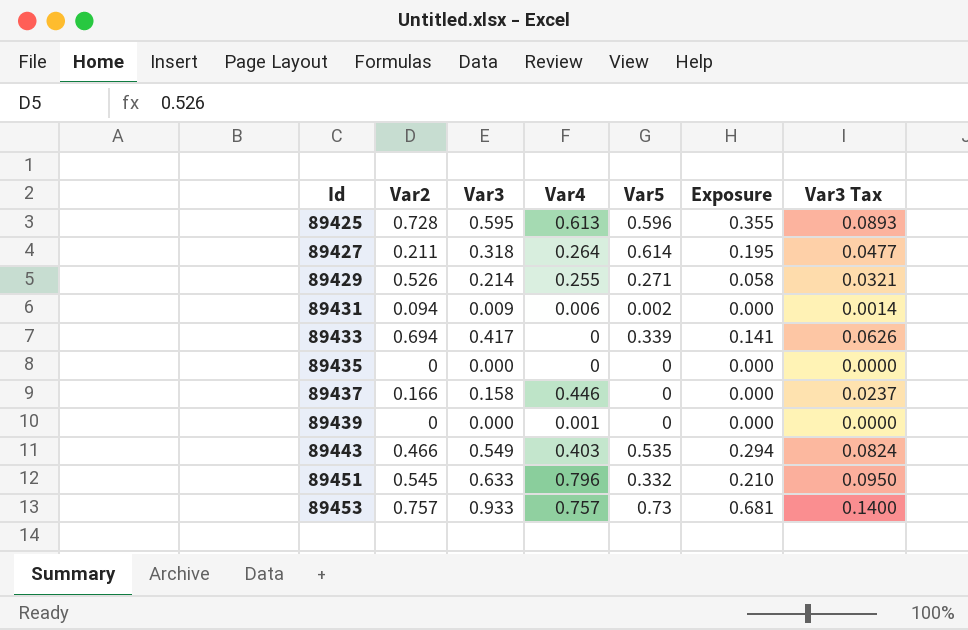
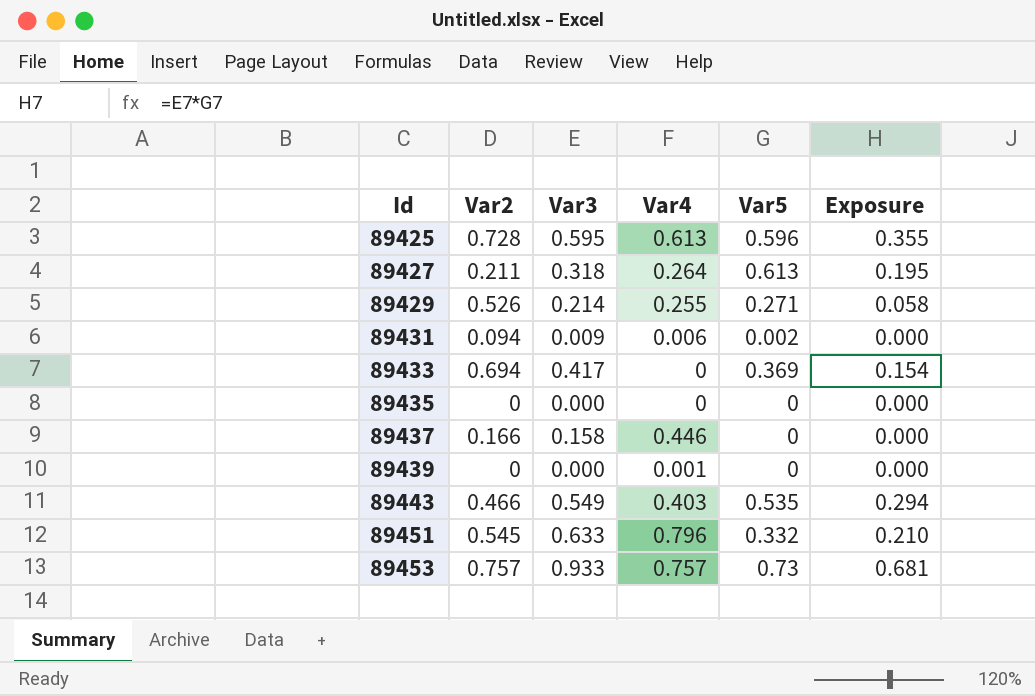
column Var3 Tax | formula: [Var3] * 0.15 -> none
89427 | Var5: 0.614 -> 0.613
89433 | Var5: 0.339 -> 0.369
89433 | Exposure: 0.141 -> 0.154

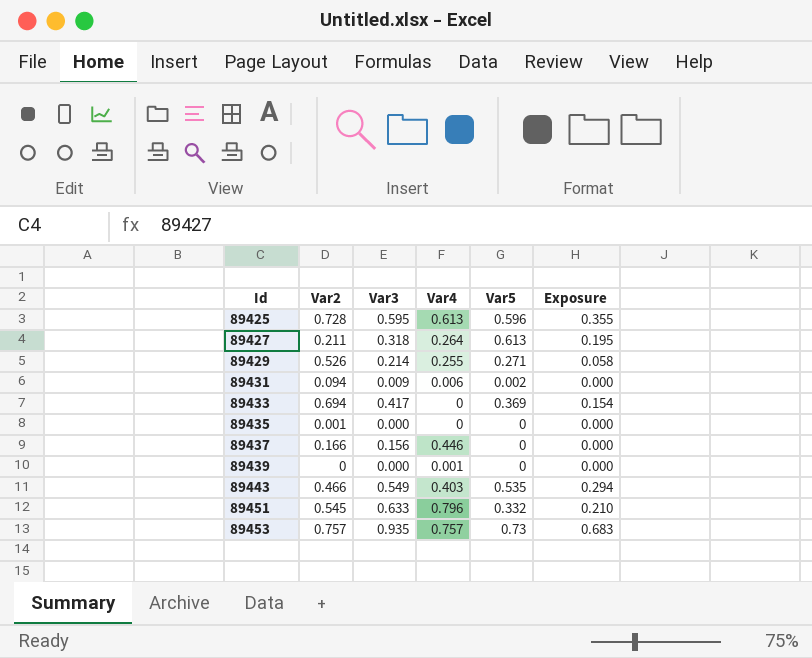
89435 | Var2: 0 -> 0.001
89437 | Var3: 0.158 -> 0.156
89453 | Var3: 0.933 -> 0.935
89453 | Exposure: 0.681 -> 0.683

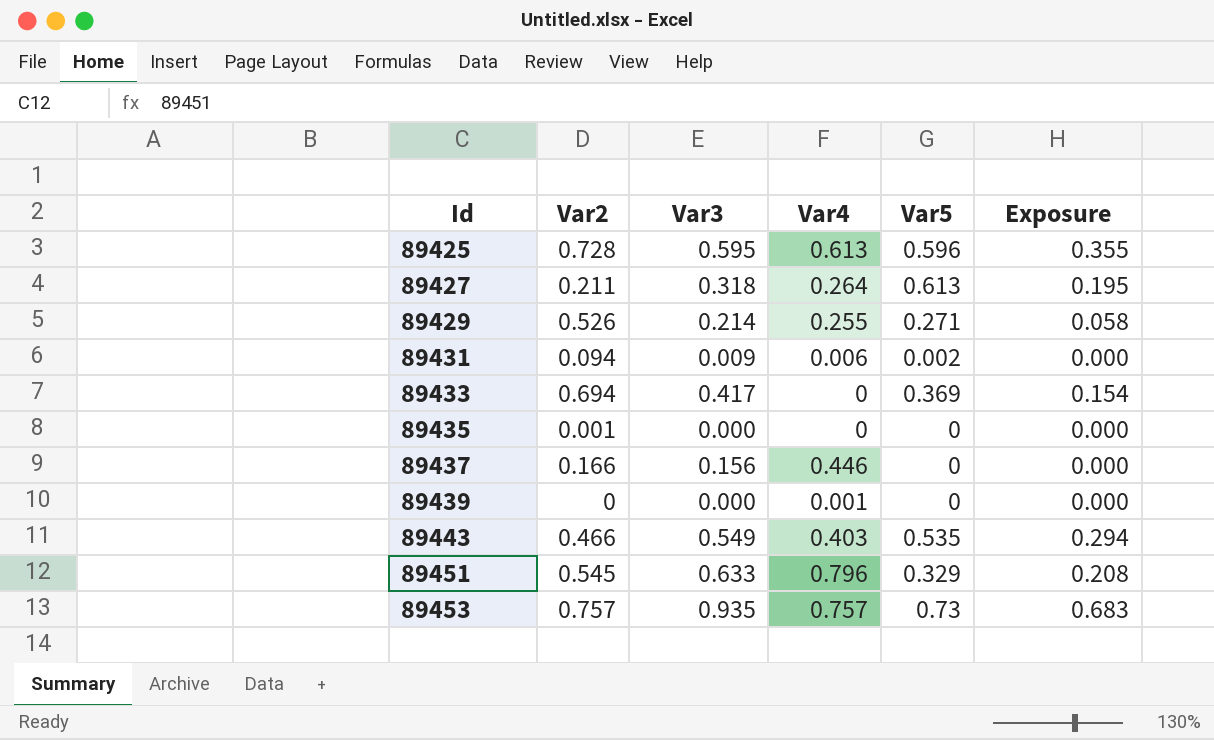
89451 | Var5: 0.332 -> 0.329
89451 | Exposure: 0.210 -> 0.208

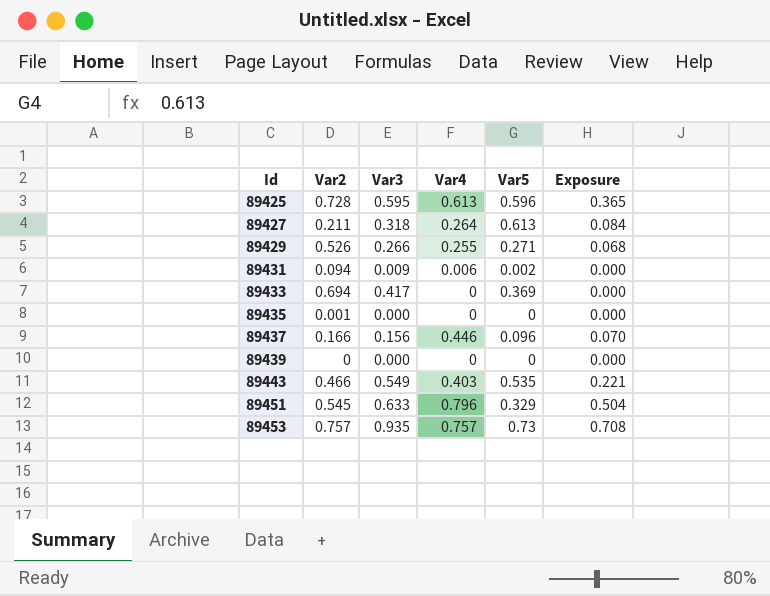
column Exposure | formula: [Var3] * [Var5] -> [Var3] * [Var4]
89429 | Var3: 0.214 -> 0.266
89437 | Var5: 0 -> 0.096
89439 | Var4: 0.001 -> 0

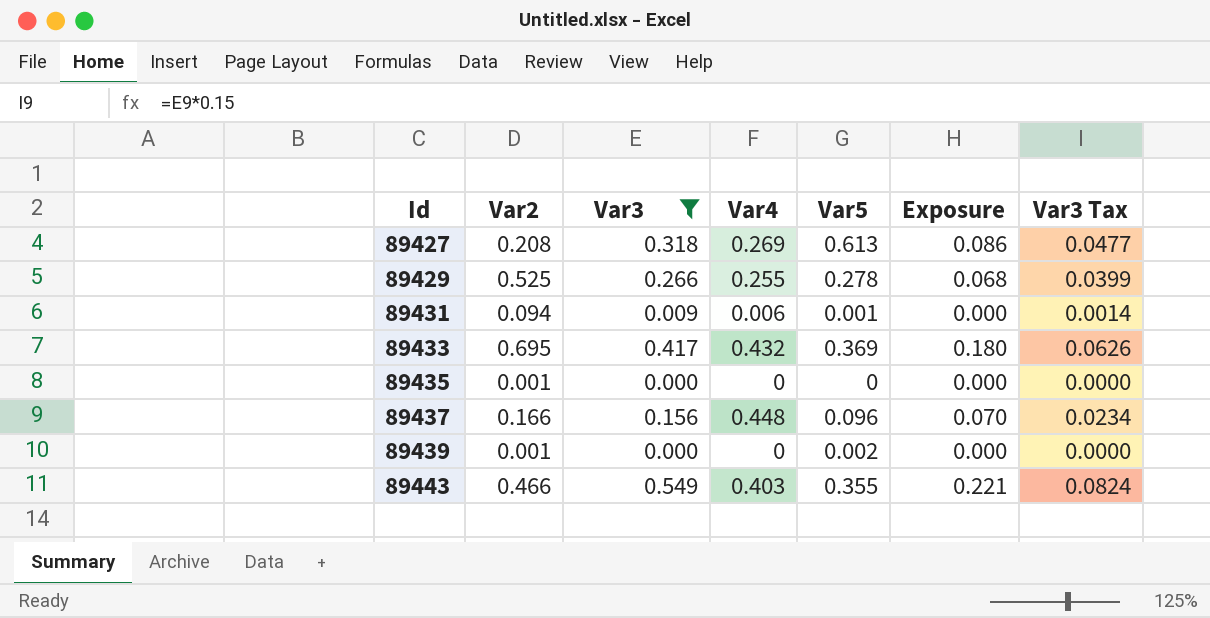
filter: none -> Var3 <= 0.549
column Var3 Tax | formula: none -> [Var3] * 0.15
89427 | Var2: 0.211 -> 0.208
89427 | Var4: 0.264 -> 0.269
89427 | Exposure: 0.084 -> 0.086
89429 | Var2: 0.526 -> 0.525
89429 | Var5: 0.271 -> 0.278
89431 | Var5: 0.002 -> 0.001
89433 | Var2: 0.694 -> 0.695
89433 | Var4: 0 -> 0.432
89433 | Exposure: 0.000 -> 0.180
89437 | Var4: 0.446 -> 0.448
89439 | Var2: 0 -> 0.001
89439 | Var5: 0 -> 0.002
89443 | Var5: 0.535 -> 0.355

